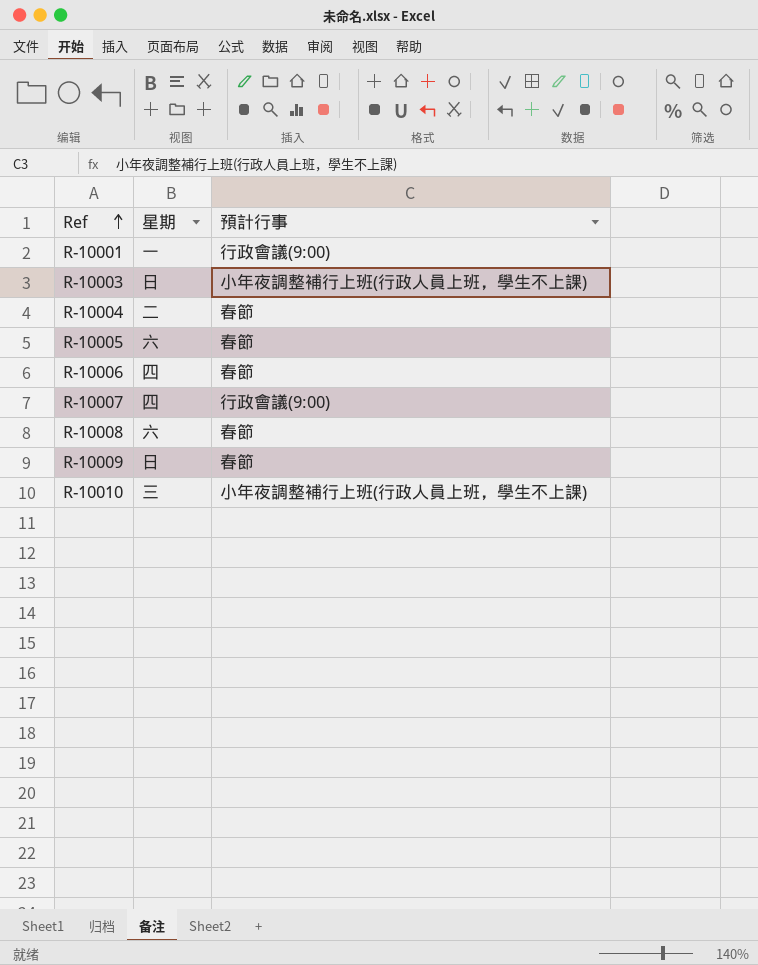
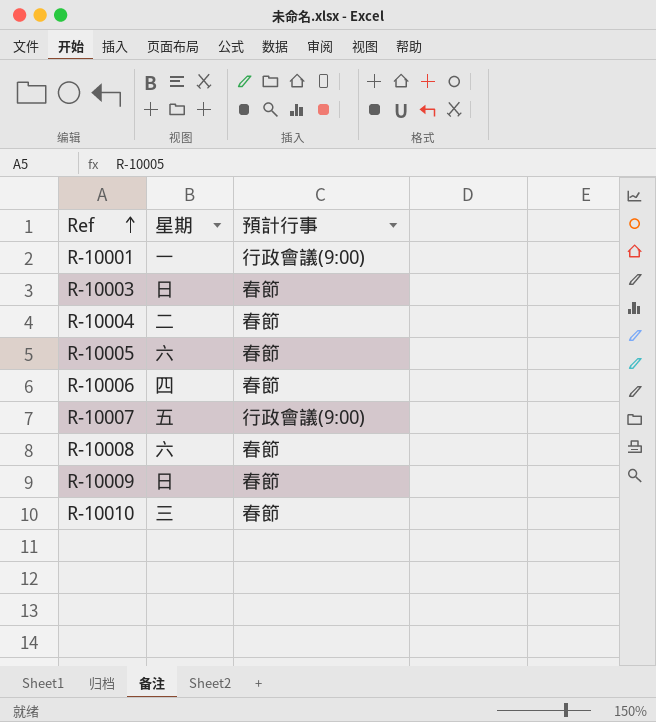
R-10003 | 預計行事: 小年夜調整補行上班(行政人員上班，學生不上課) -> 春節
R-10007 | 星期: 四 -> 五
R-10010 | 預計行事: 小年夜調整補行上班(行政人員上班，學生不上課) -> 春節

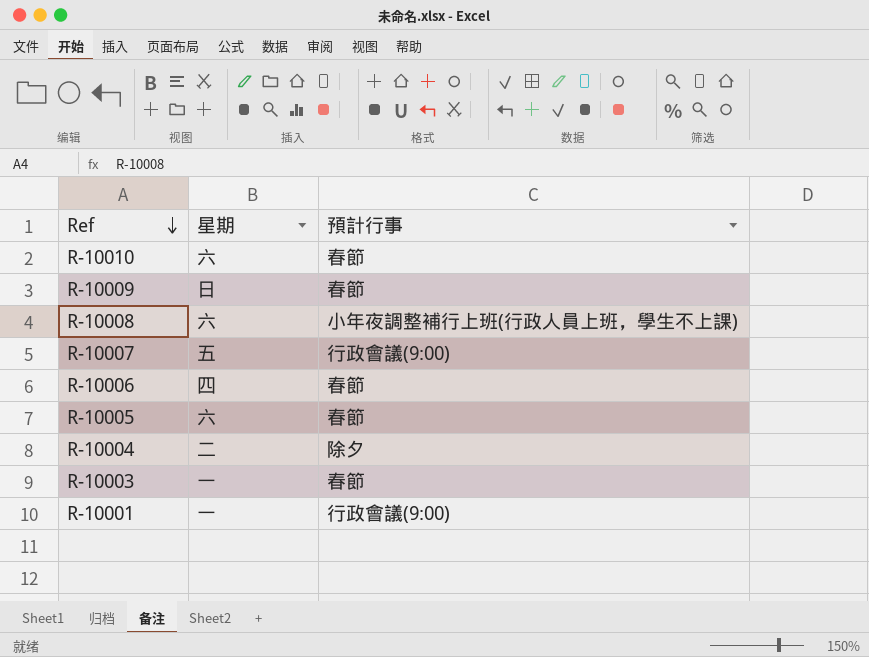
row order: Ref ascending -> Ref descending
R-10010 | 星期: 三 -> 六
R-10008 | 預計行事: 春節 -> 小年夜調整補行上班(行政人員上班，學生不上課)
R-10004 | 預計行事: 春節 -> 除夕
R-10003 | 星期: 日 -> 一

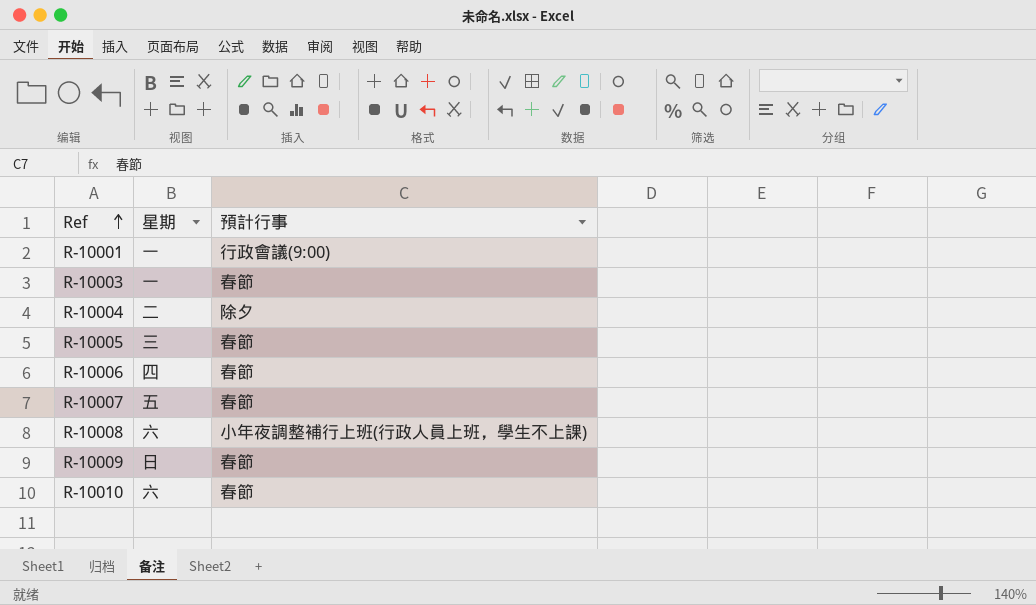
row order: Ref descending -> Ref ascending
R-10005 | 星期: 六 -> 三
R-10007 | 預計行事: 行政會議(9:00) -> 春節

